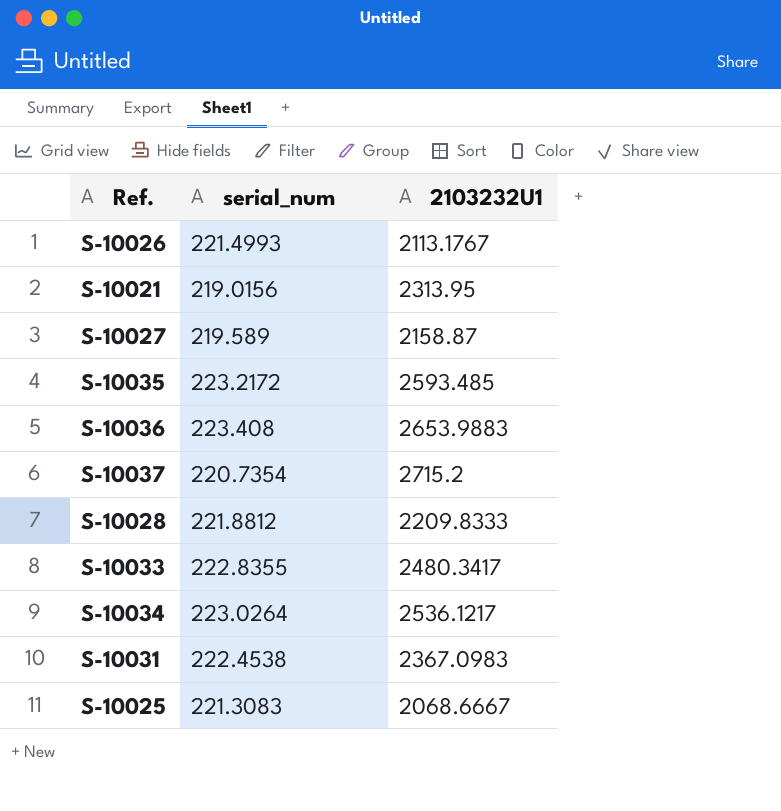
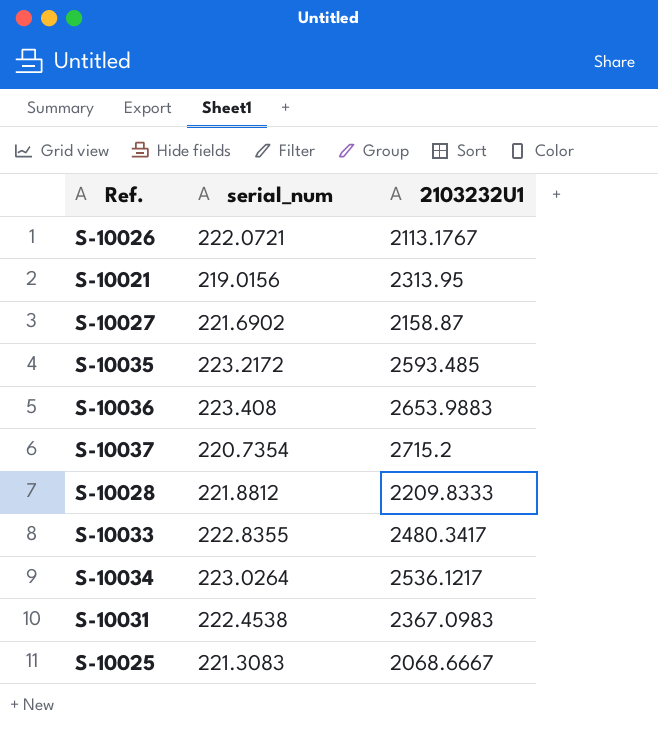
S-10026 | serial_num: 221.4993 -> 222.0721
S-10027 | serial_num: 219.589 -> 221.6902

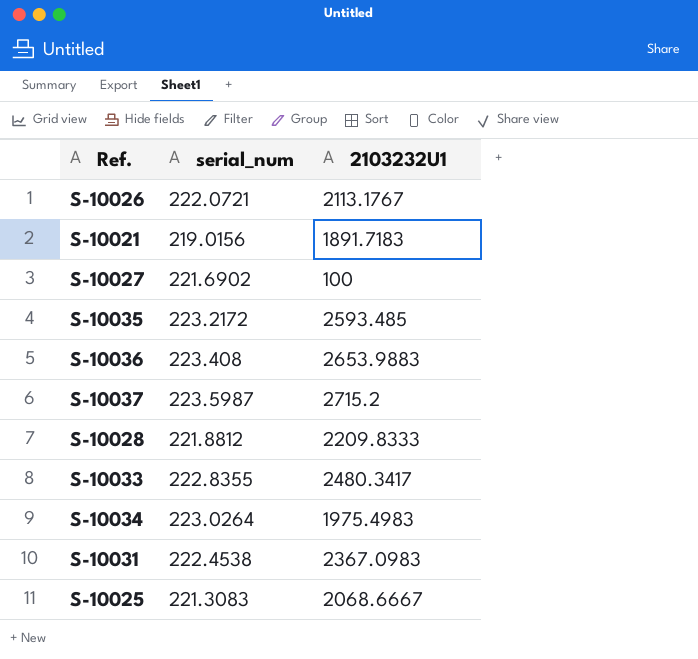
S-10021 | 2103232U1: 2313.95 -> 1891.7183
S-10027 | 2103232U1: 2158.87 -> 100
S-10037 | serial_num: 220.7354 -> 223.5987
S-10034 | 2103232U1: 2536.1217 -> 1975.4983

